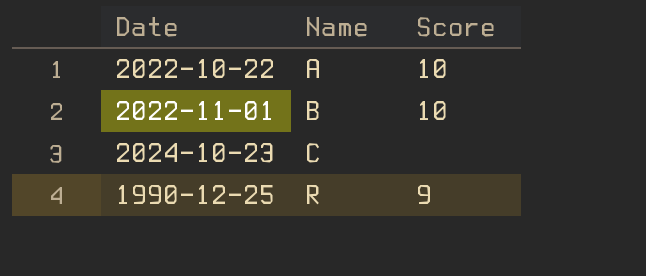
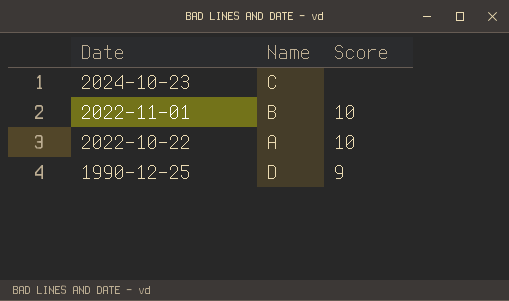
row order: Name ascending -> Date descending
1990-12-25 | Name: R -> D

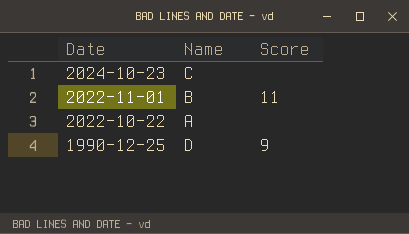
2022-11-01 | Score: 10 -> 11
2022-10-22 | Score: 10 -> none

